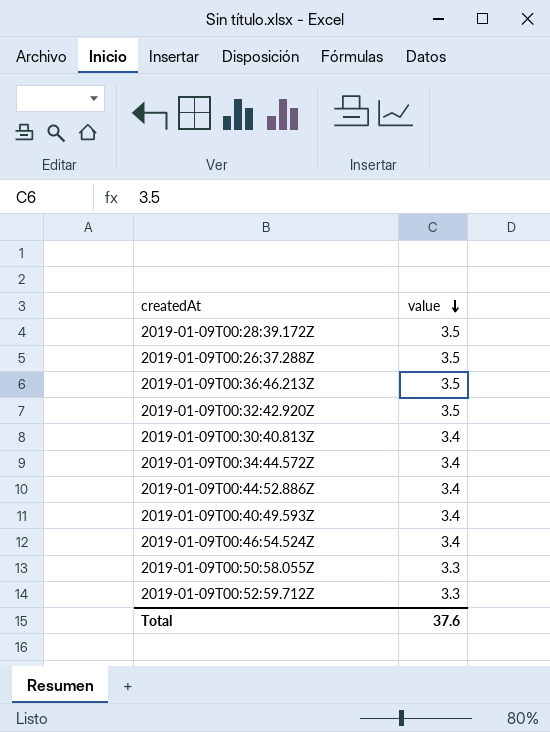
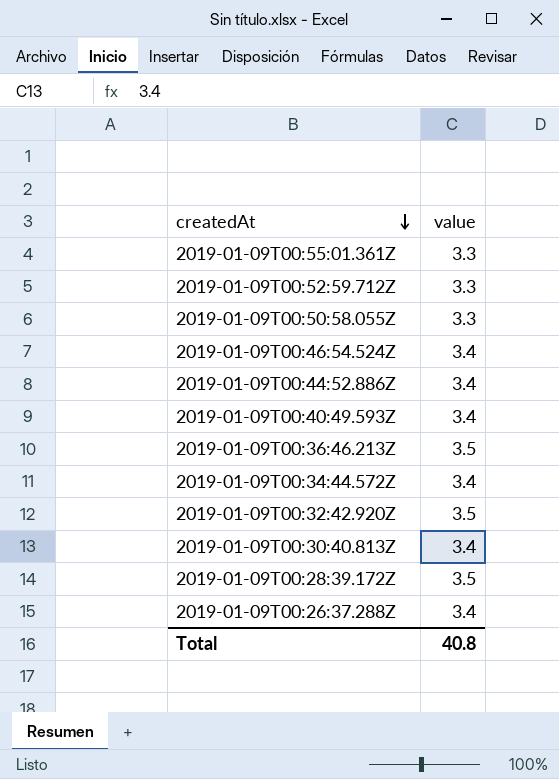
row order: value descending -> createdAt descending
row 2019-01-09T00:55:01.361Z: none -> 3.3
2019-01-09T00:26:37.288Z | value: 3.5 -> 3.4
Total | value: 37.6 -> 40.8

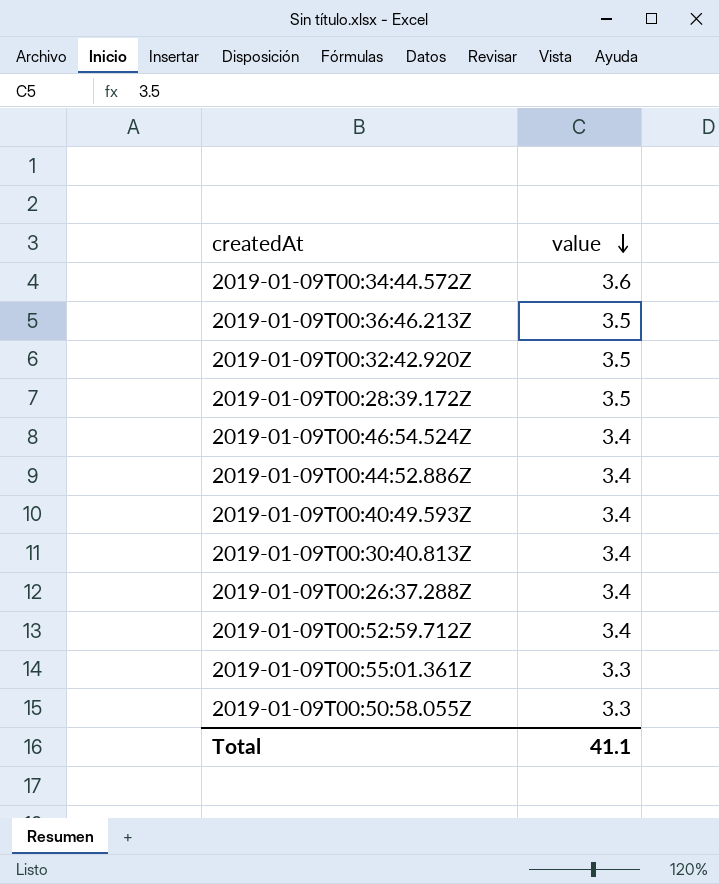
row order: createdAt descending -> value descending
2019-01-09T00:34:44.572Z | value: 3.4 -> 3.6
2019-01-09T00:52:59.712Z | value: 3.3 -> 3.4
Total | value: 40.8 -> 41.1

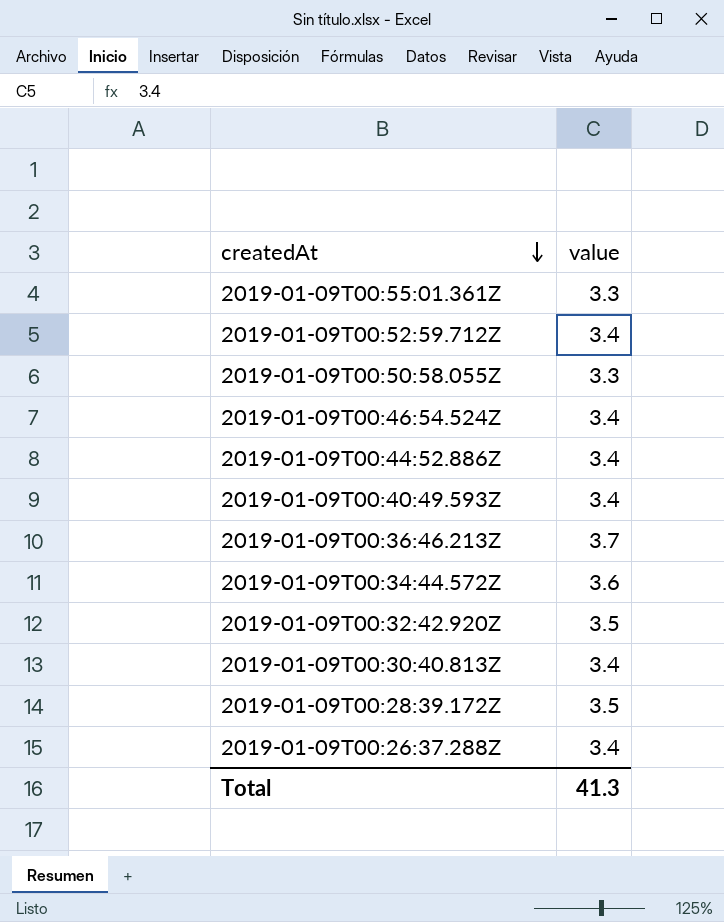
row order: value descending -> createdAt descending
2019-01-09T00:36:46.213Z | value: 3.5 -> 3.7
Total | value: 41.1 -> 41.3

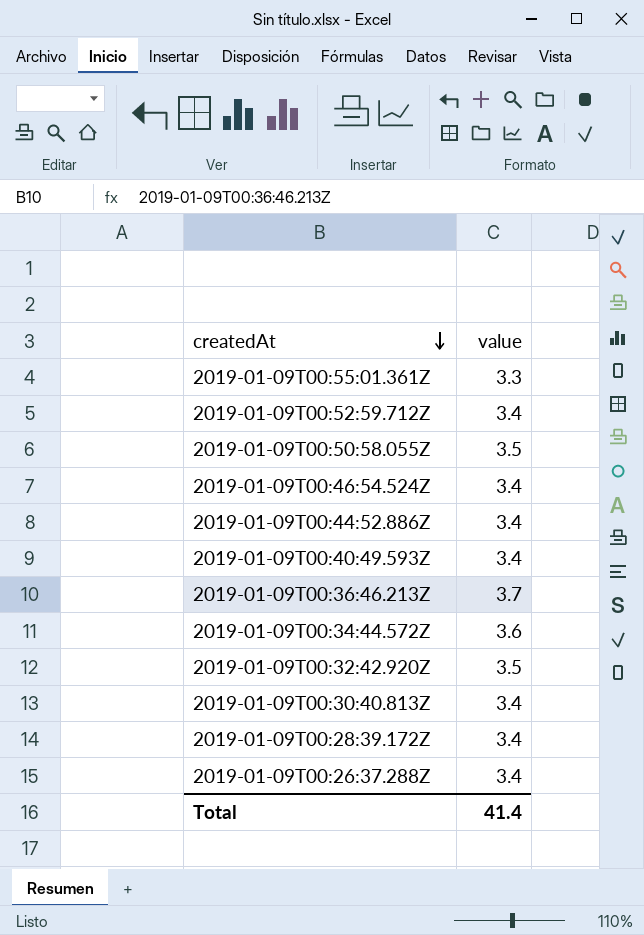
2019-01-09T00:50:58.055Z | value: 3.3 -> 3.5
2019-01-09T00:28:39.172Z | value: 3.5 -> 3.4
Total | value: 41.3 -> 41.4

